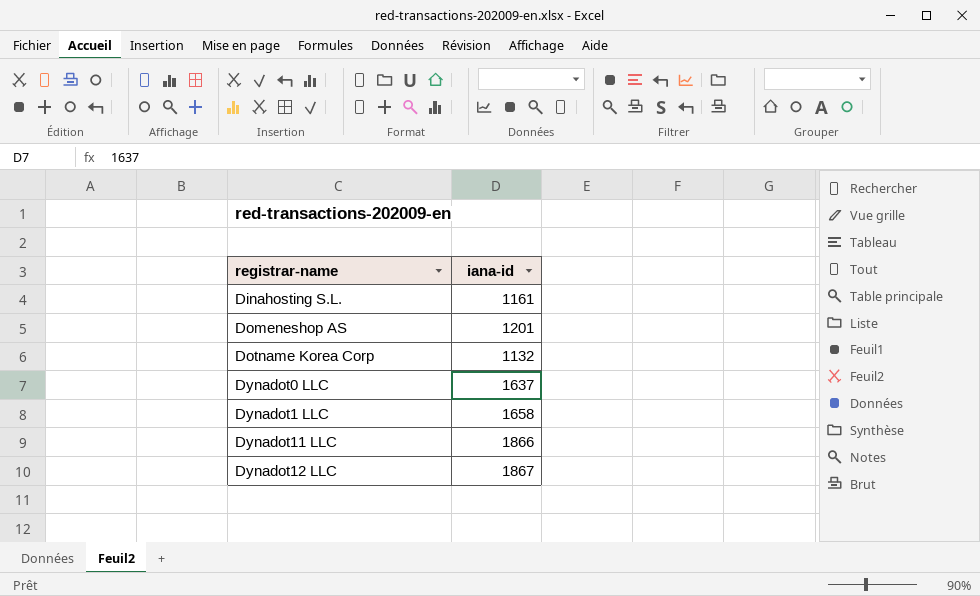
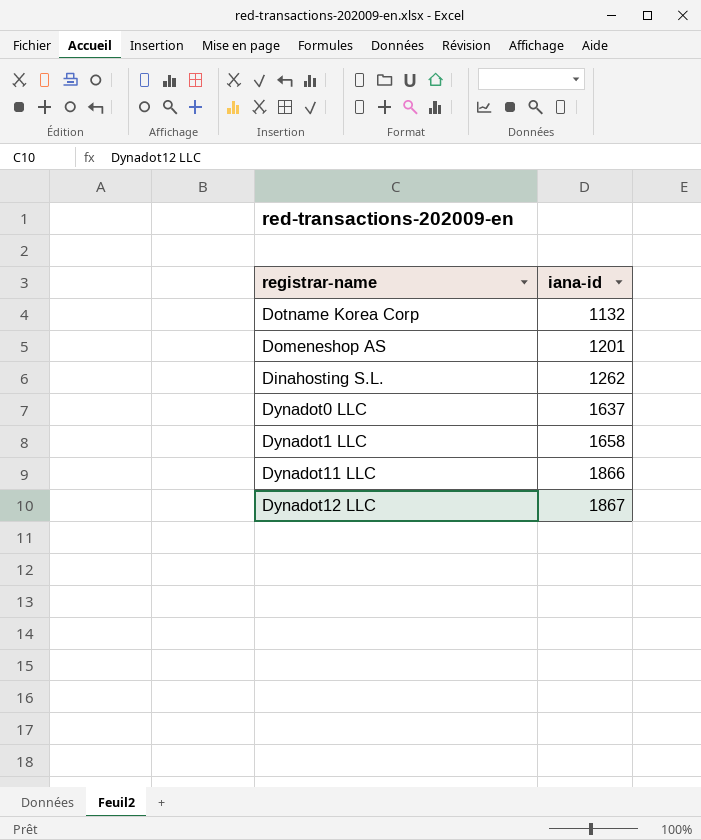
row order: registrar-name ascending -> iana-id ascending
Dinahosting S.L. | iana-id: 1161 -> 1262

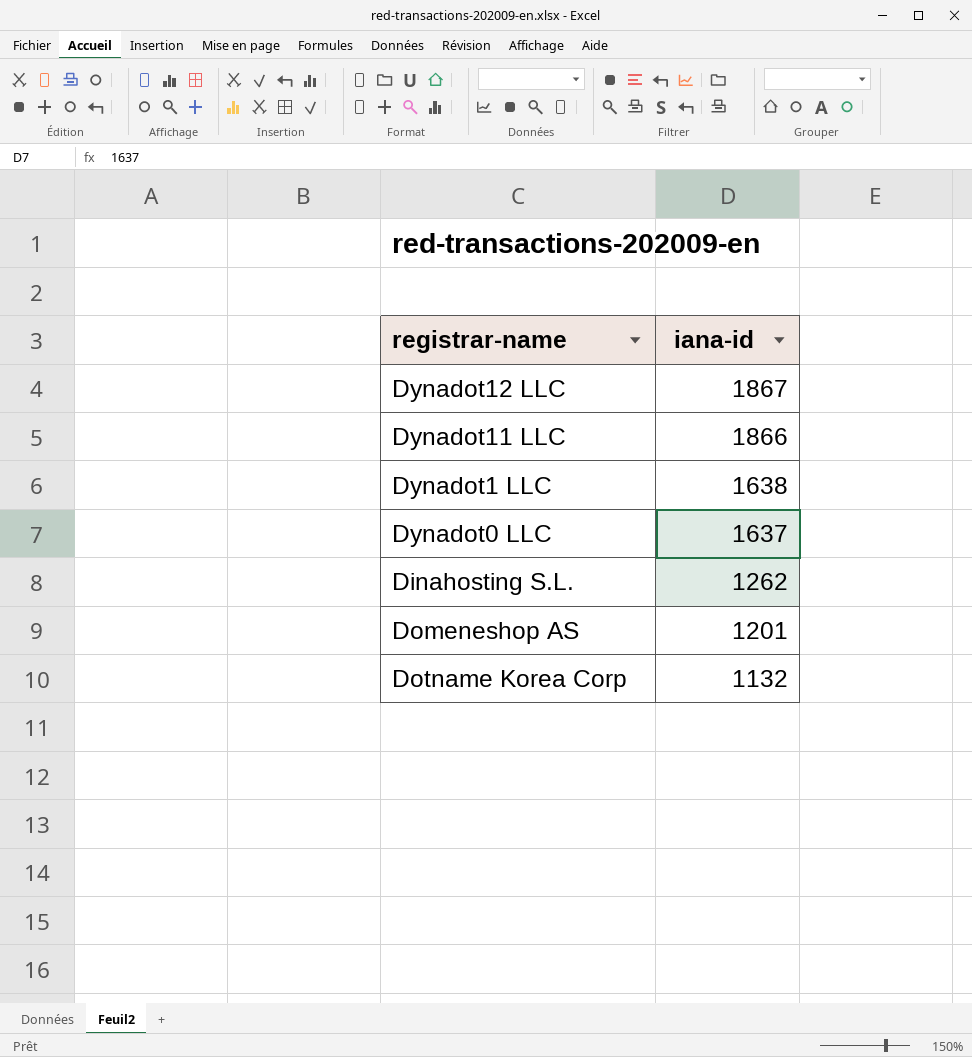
row order: iana-id ascending -> iana-id descending
Dynadot1 LLC | iana-id: 1658 -> 1638

